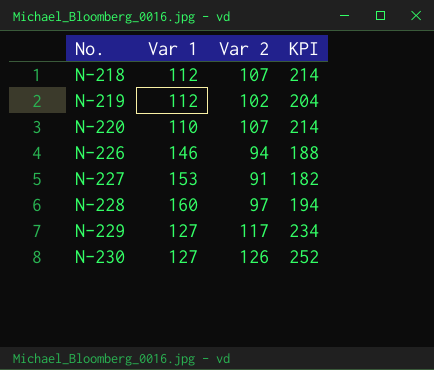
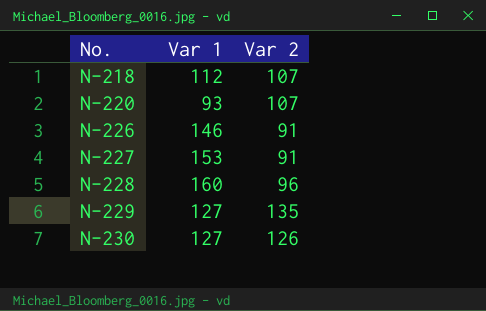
column KPI | formula: [Var 2] * 2 -> none
row N-219: 112 | 102 | 204 -> none
N-220 | Var 1: 110 -> 93
N-226 | Var 2: 94 -> 91
N-228 | Var 2: 97 -> 96
N-229 | Var 2: 117 -> 135

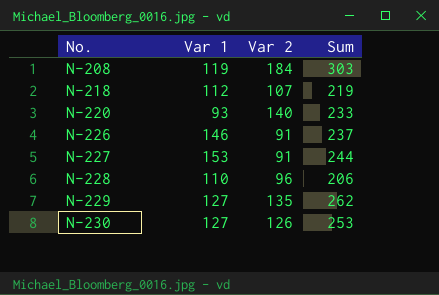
column Sum | formula: none -> [Var 1] + [Var 2]
row N-208: none -> 119 | 184 | 303
N-220 | Var 2: 107 -> 140
N-228 | Var 1: 160 -> 110

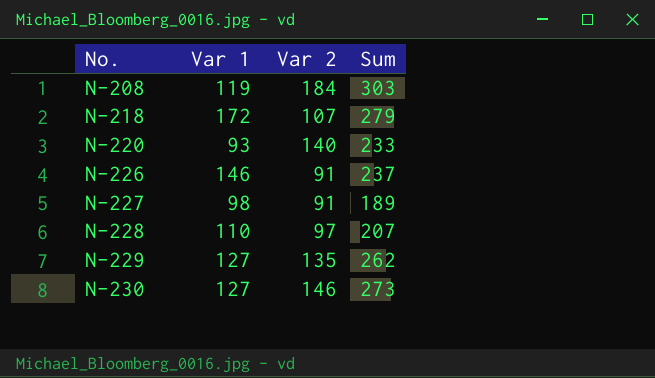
N-218 | Var 1: 112 -> 172
N-218 | Sum: 219 -> 279
N-227 | Var 1: 153 -> 98
N-227 | Sum: 244 -> 189
N-228 | Var 2: 96 -> 97
N-228 | Sum: 206 -> 207
N-230 | Var 2: 126 -> 146
N-230 | Sum: 253 -> 273

